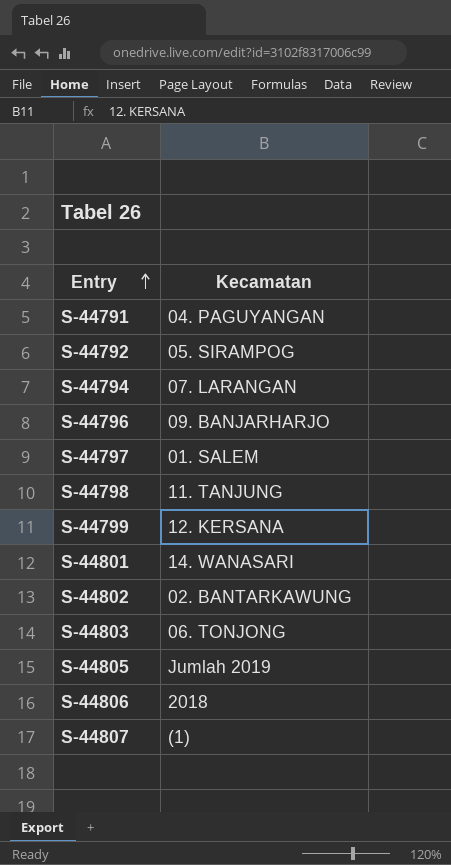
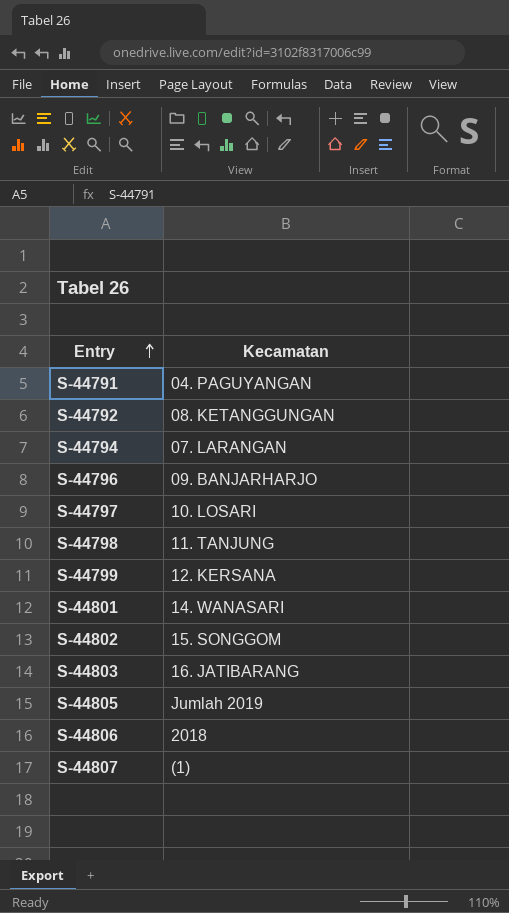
S-44792 | Kecamatan: 05. SIRAMPOG -> 08. KETANGGUNGAN
S-44797 | Kecamatan: 01. SALEM -> 10. LOSARI
S-44802 | Kecamatan: 02. BANTARKAWUNG -> 15. SONGGOM
S-44803 | Kecamatan: 06. TONJONG -> 16. JATIBARANG

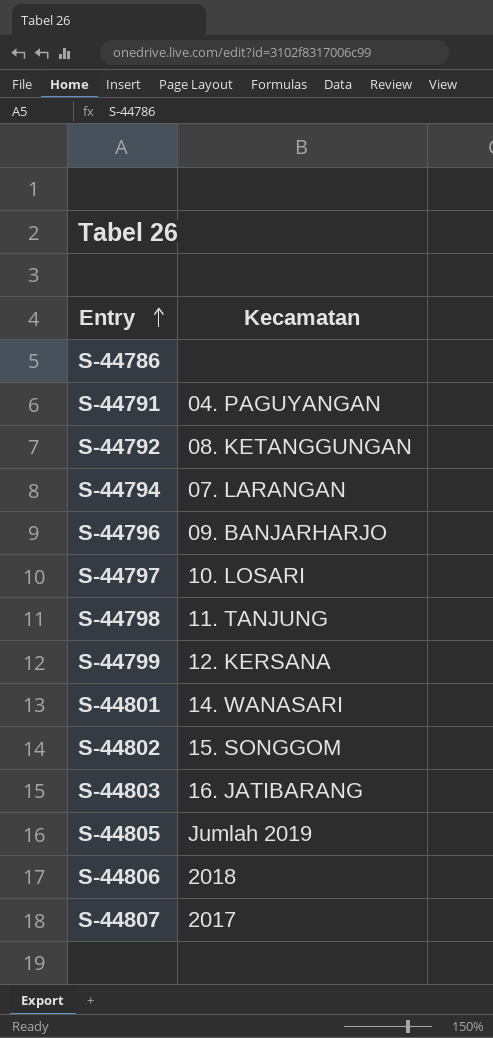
row S-44786: none -> none
S-44807 | Kecamatan: (1) -> 2017

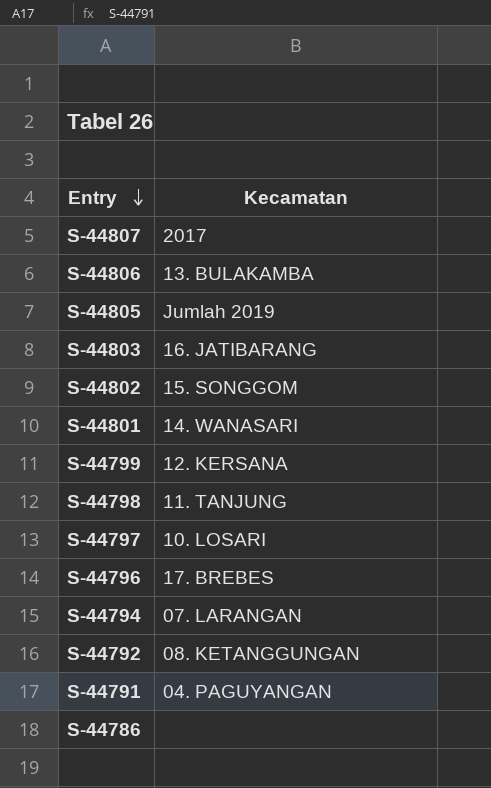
row order: Entry ascending -> Entry descending
S-44806 | Kecamatan: 2018 -> 13. BULAKAMBA
S-44796 | Kecamatan: 09. BANJARHARJO -> 17. BREBES

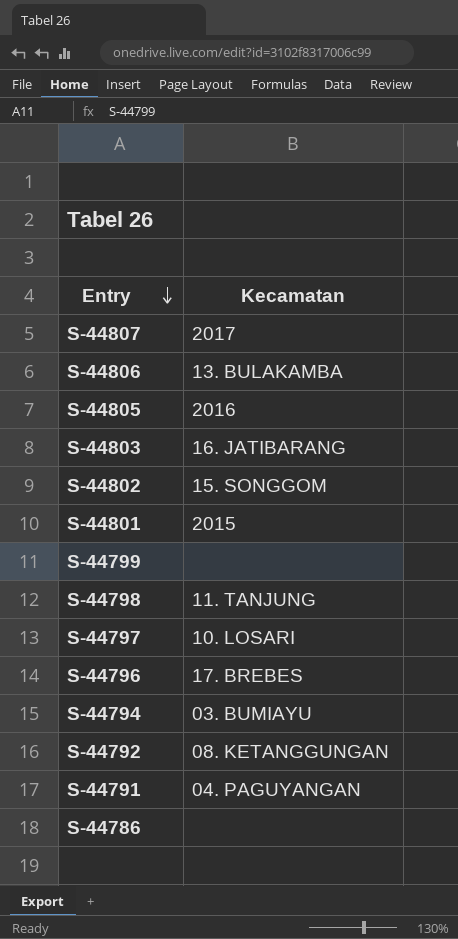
S-44805 | Kecamatan: Jumlah 2019 -> 2016
S-44801 | Kecamatan: 14. WANASARI -> 2015
S-44799 | Kecamatan: 12. KERSANA -> none
S-44794 | Kecamatan: 07. LARANGAN -> 03. BUMIAYU

